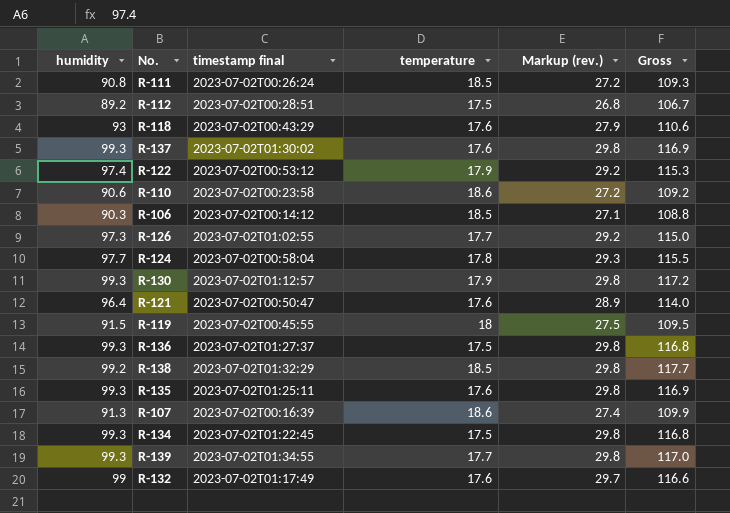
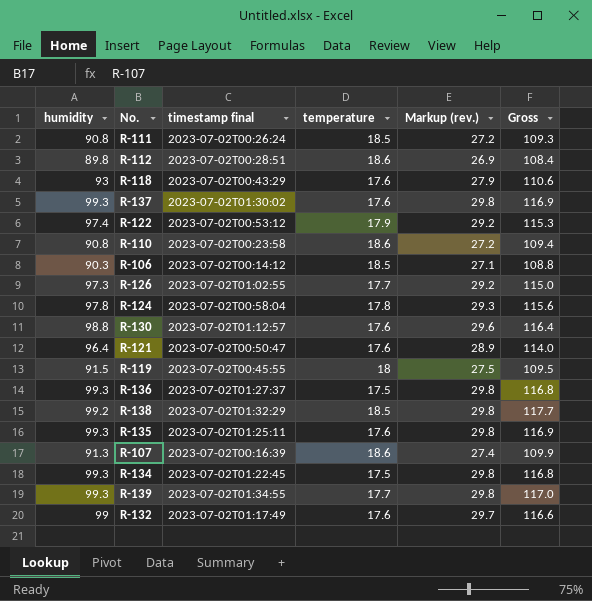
R-112 | humidity: 89.2 -> 89.8
R-112 | temperature: 17.5 -> 18.6
R-112 | Markup (rev.): 26.8 -> 26.9
R-112 | Gross: 106.7 -> 108.4
R-110 | humidity: 90.6 -> 90.8
R-110 | Gross: 109.2 -> 109.4
R-124 | humidity: 97.7 -> 97.8
R-124 | Gross: 115.5 -> 115.6
R-130 | humidity: 99.3 -> 98.8
R-130 | temperature: 17.9 -> 17.6
R-130 | Markup (rev.): 29.8 -> 29.6
R-130 | Gross: 117.2 -> 116.4

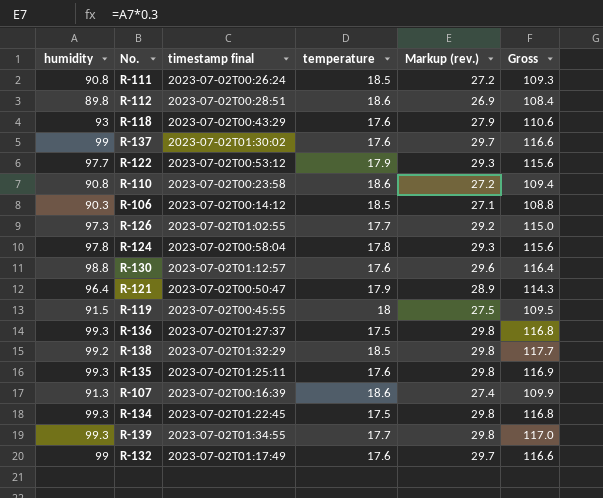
R-137 | humidity: 99.3 -> 99
R-137 | Markup (rev.): 29.8 -> 29.7
R-137 | Gross: 116.9 -> 116.6
R-122 | humidity: 97.4 -> 97.7
R-122 | Markup (rev.): 29.2 -> 29.3
R-122 | Gross: 115.3 -> 115.6
R-121 | temperature: 17.6 -> 17.9
R-121 | Gross: 114.0 -> 114.3

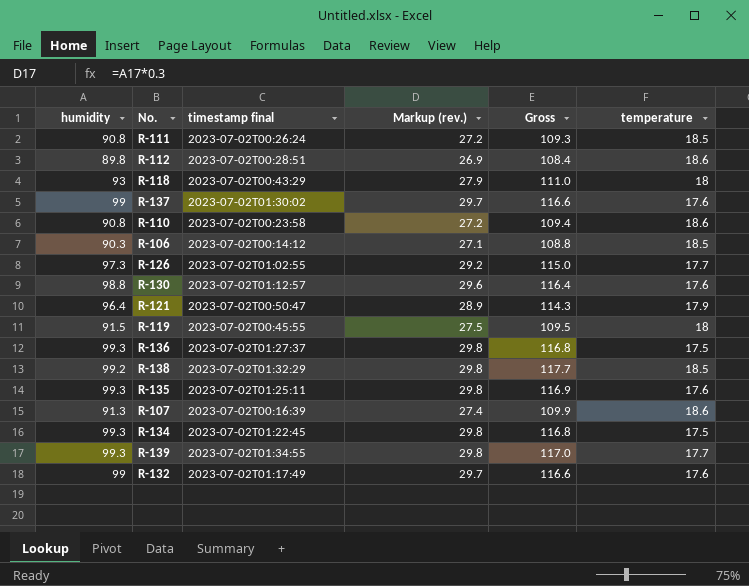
column temperature | position: 4 -> 6
row R-122: 97.7 | 2023-07-02T00:53:12 | 17.9 | 29.3 | 115.6 -> none
row R-124: 97.8 | 2023-07-02T00:58:04 | 17.8 | 29.3 | 115.6 -> none
R-118 | Gross: 110.6 -> 111.0
R-118 | temperature: 17.6 -> 18

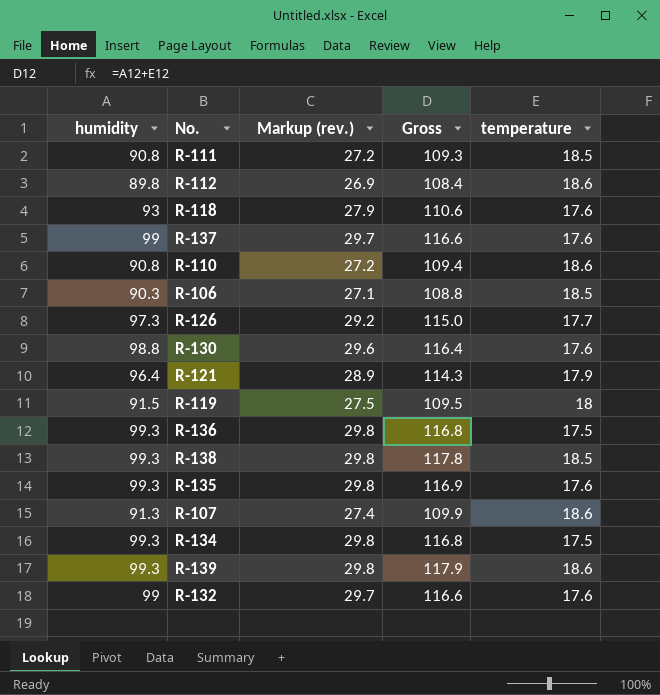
column timestamp final | position: 3 -> none
R-118 | Gross: 111.0 -> 110.6
R-118 | temperature: 18 -> 17.6
R-138 | humidity: 99.2 -> 99.3
R-138 | Gross: 117.7 -> 117.8
R-139 | Gross: 117.0 -> 117.9
R-139 | temperature: 17.7 -> 18.6

